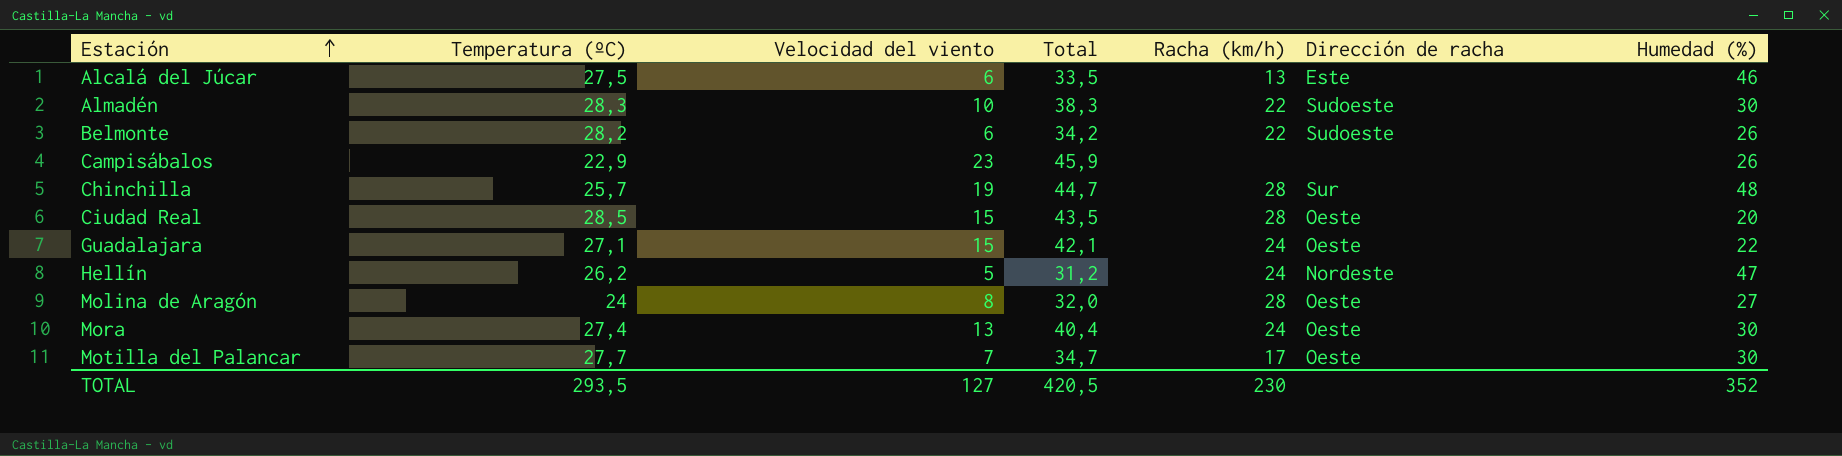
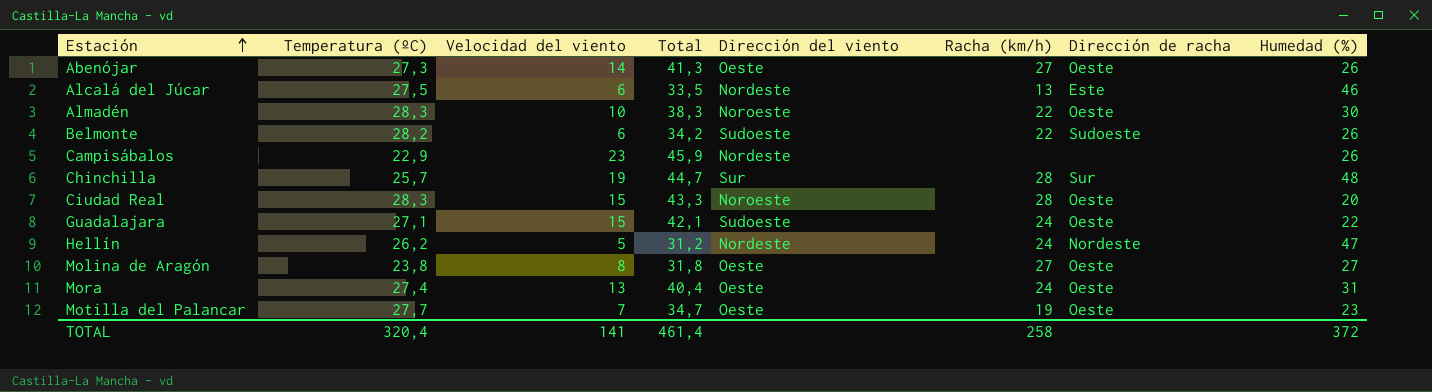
column Dirección del viento | position: none -> 5
row Abenójar: none -> 27,3 | 14 | 41,3 | Oeste | 27 | Oeste | 26
Almadén | Dirección de racha: Sudoeste -> Oeste
Ciudad Real | Temperatura (ºC): 28,5 -> 28,3
Ciudad Real | Total: 43,5 -> 43,3
Molina de Aragón | Temperatura (ºC): 24 -> 23,8
Molina de Aragón | Total: 32,0 -> 31,8
Molina de Aragón | Racha (km/h): 28 -> 27
Mora | Humedad (%): 30 -> 31
Motilla del Palancar | Racha (km/h): 17 -> 19
Motilla del Palancar | Humedad (%): 30 -> 23
TOTAL | Temperatura (ºC): 293,5 -> 320,4
TOTAL | Velocidad del viento: 127 -> 141
TOTAL | Total: 420,5 -> 461,4
TOTAL | Racha (km/h): 230 -> 258
TOTAL | Humedad (%): 352 -> 372

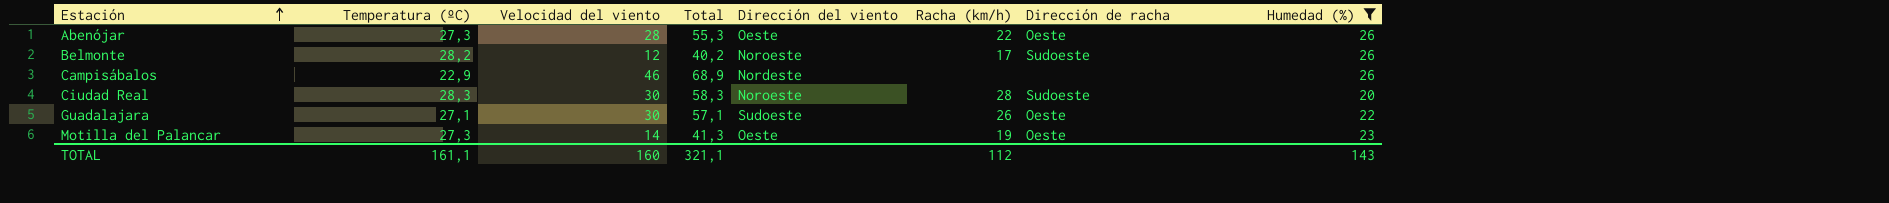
filter: none -> Humedad (%) <= 26
Abenójar | Velocidad del viento: 14 -> 28
Abenójar | Total: 41,3 -> 55,3
Abenójar | Racha (km/h): 27 -> 22
Belmonte | Velocidad del viento: 6 -> 12
Belmonte | Total: 34,2 -> 40,2
Belmonte | Dirección del viento: Sudoeste -> Noroeste
Belmonte | Racha (km/h): 22 -> 17
Campisábalos | Velocidad del viento: 23 -> 46
Campisábalos | Total: 45,9 -> 68,9
Ciudad Real | Velocidad del viento: 15 -> 30
Ciudad Real | Total: 43,3 -> 58,3
Ciudad Real | Dirección de racha: Oeste -> Sudoeste
Guadalajara | Velocidad del viento: 15 -> 30
Guadalajara | Total: 42,1 -> 57,1
Guadalajara | Racha (km/h): 24 -> 26
Motilla del Palancar | Temperatura (ºC): 27,7 -> 27,3
Motilla del Palancar | Velocidad del viento: 7 -> 14
Motilla del Palancar | Total: 34,7 -> 41,3
TOTAL | Temperatura (ºC): 320,4 -> 161,1
TOTAL | Velocidad del viento: 141 -> 160
TOTAL | Total: 461,4 -> 321,1
TOTAL | Racha (km/h): 258 -> 112
TOTAL | Humedad (%): 372 -> 143

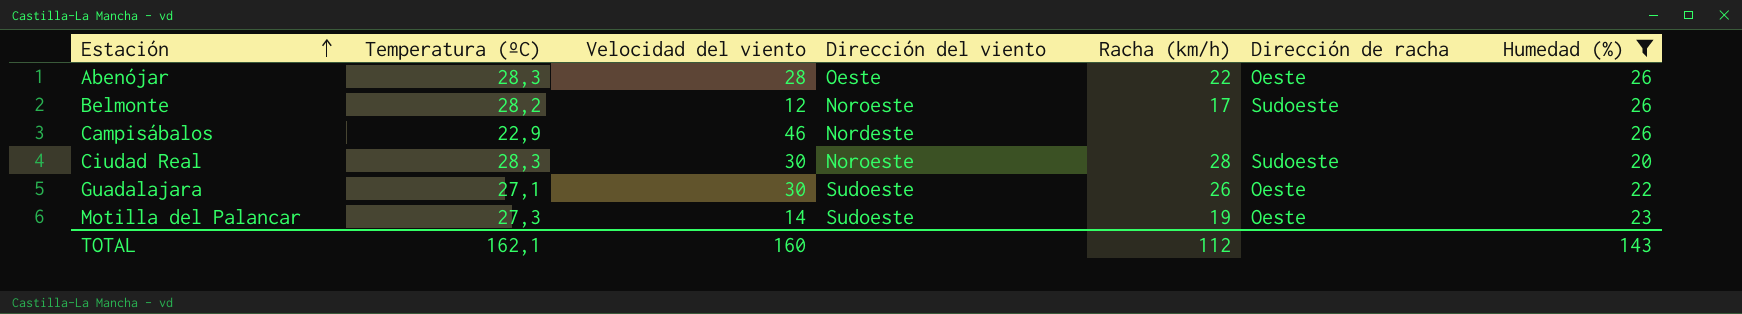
column Total | formula: [Temperatura (ºC)] + [Velocidad del viento] -> none
Abenójar | Temperatura (ºC): 27,3 -> 28,3
Motilla del Palancar | Dirección del viento: Oeste -> Sudoeste
TOTAL | Temperatura (ºC): 161,1 -> 162,1

